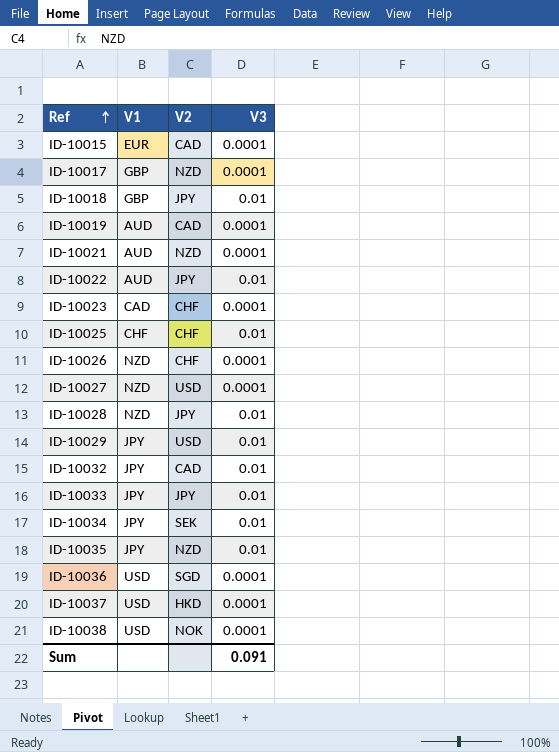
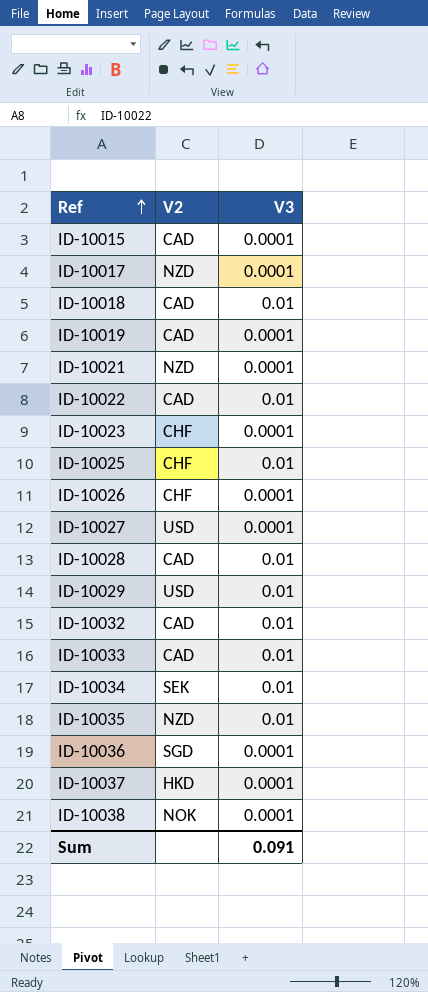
column V1 | position: 2 -> none
ID-10018 | V2: JPY -> CAD
ID-10022 | V2: JPY -> CAD
ID-10028 | V2: JPY -> CAD
ID-10033 | V2: JPY -> CAD

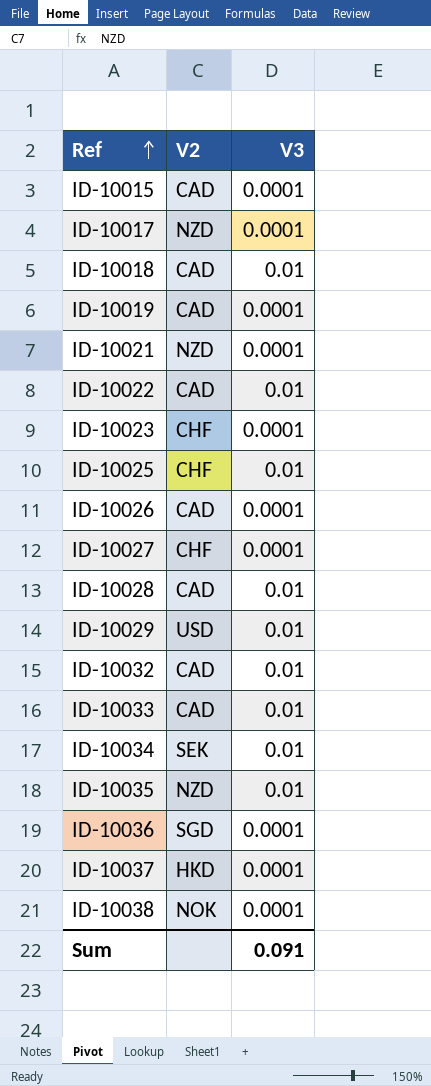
ID-10026 | V2: CHF -> CAD
ID-10027 | V2: USD -> CHF

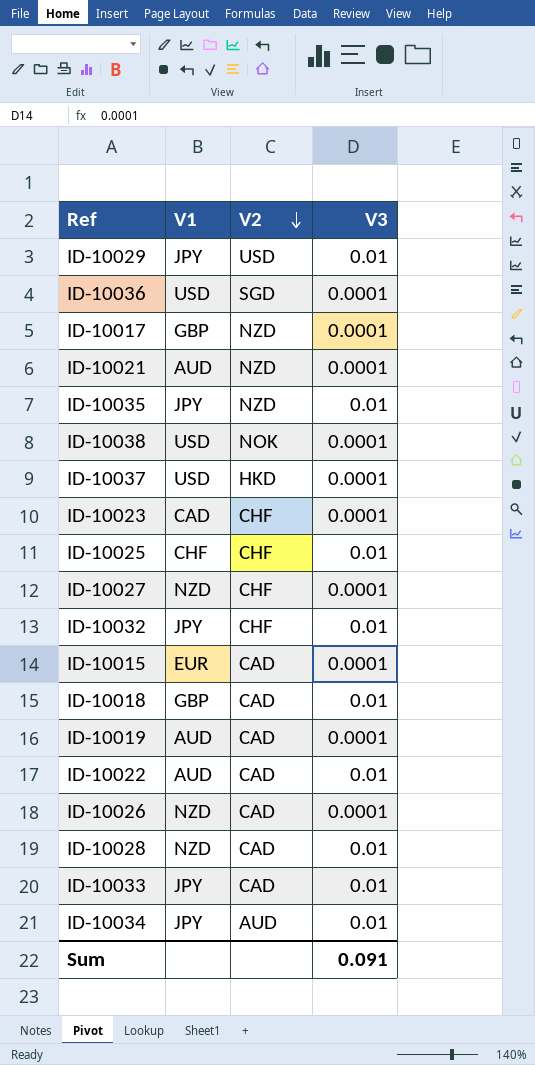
row order: Ref ascending -> V2 descending
column V1 | position: none -> 2
ID-10032 | V2: CAD -> CHF
ID-10034 | V2: SEK -> AUD

